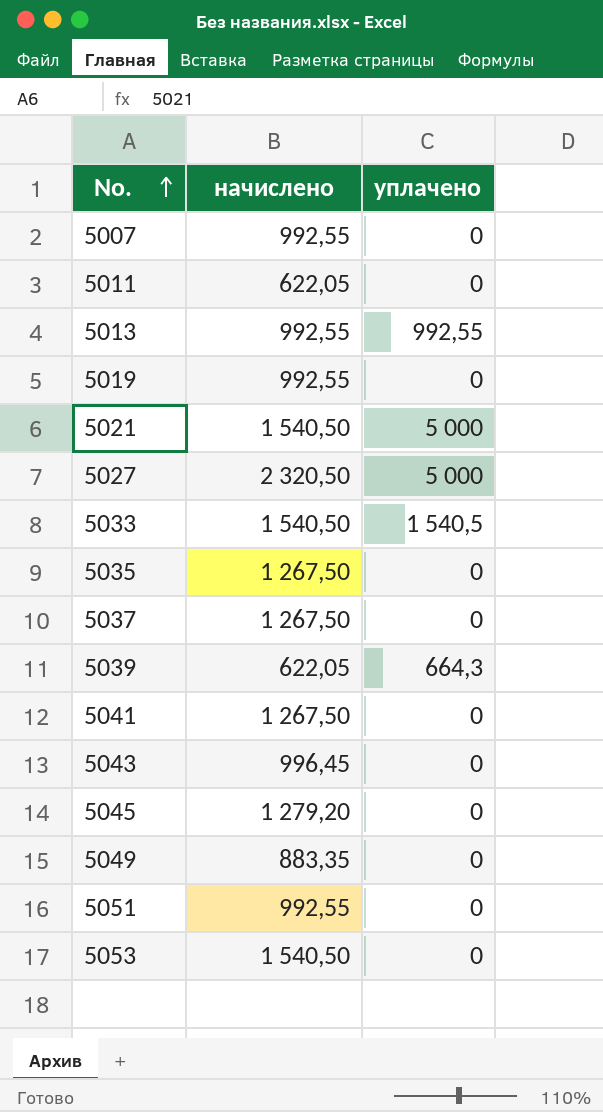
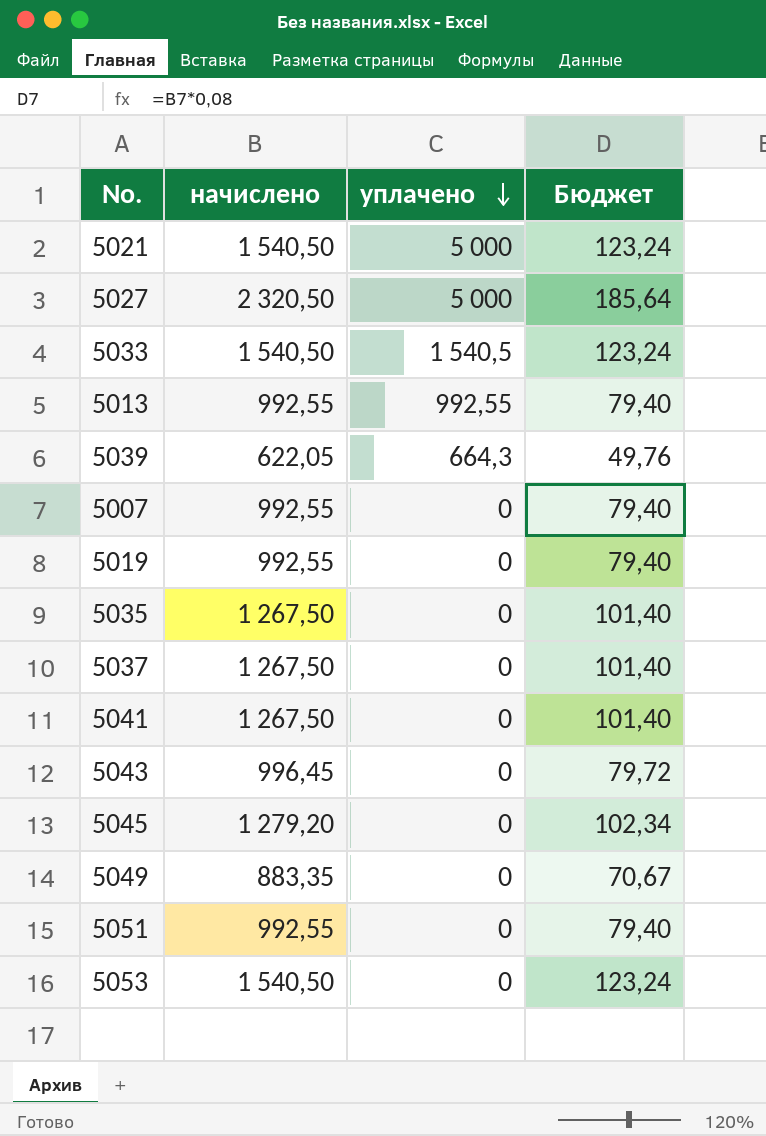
row order: No. ascending -> уплачено descending
column Бюджет | formula: none -> [начислено] * 0,08
row 5011: 622,05 | 0 -> none

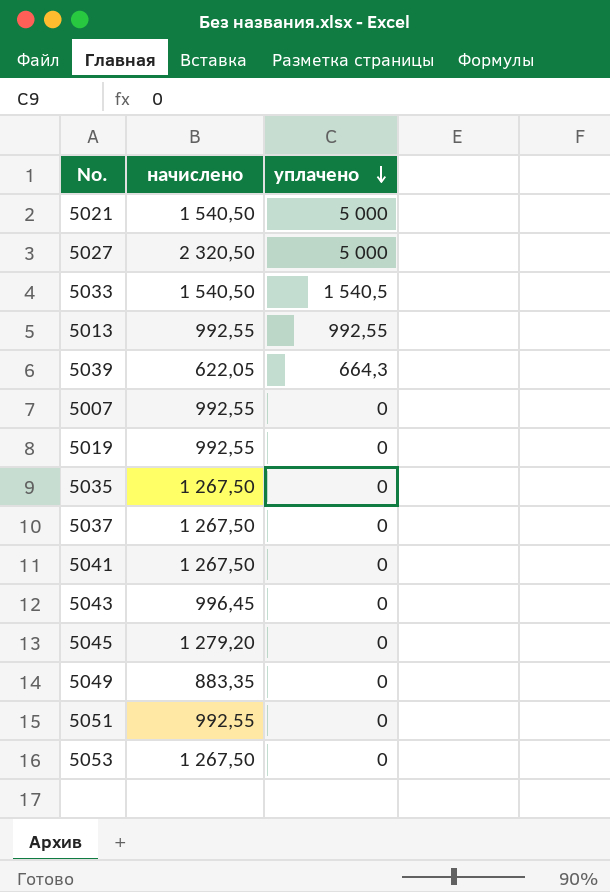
column Бюджет | formula: [начислено] * 0,08 -> none
5053 | начислено: 1 540,50 -> 1 267,50

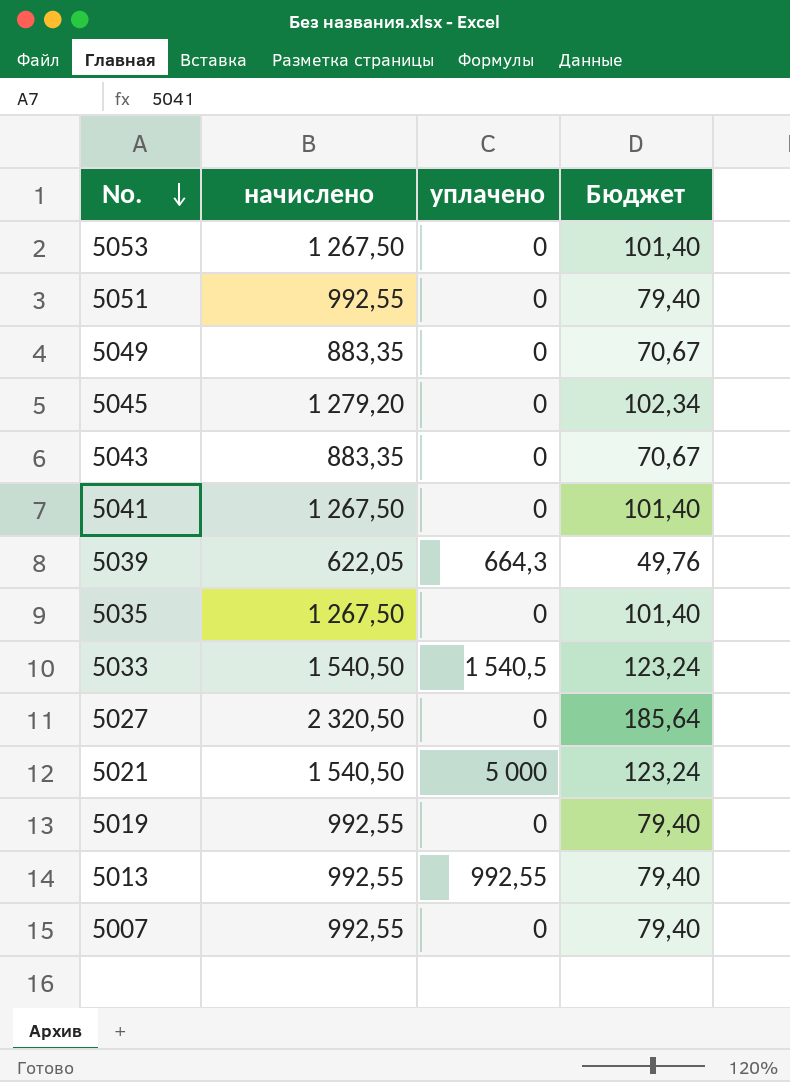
row order: уплачено descending -> No. descending
column Бюджет | formula: none -> [начислено] * 0,08
row 5037: 1 267,50 | 0 -> none
5043 | начислено: 996,45 -> 883,35
5027 | уплачено: 5 000 -> 0

